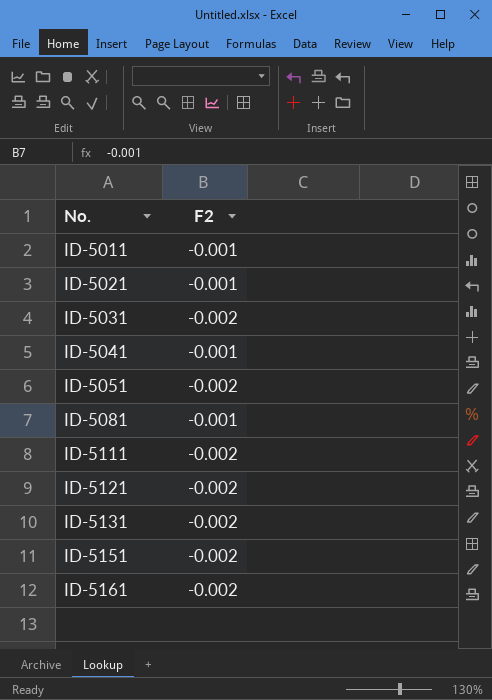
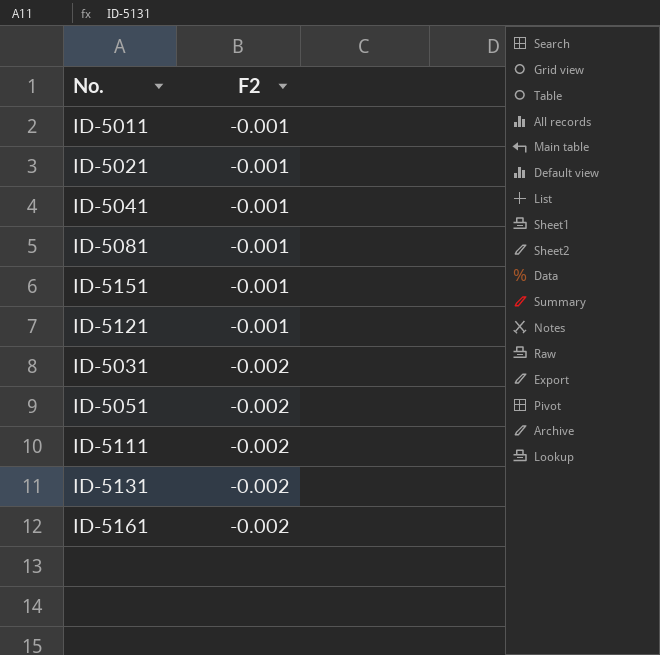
row order: No. ascending -> F2 descending
ID-5151 | F2: -0.002 -> -0.001
ID-5121 | F2: -0.002 -> -0.001

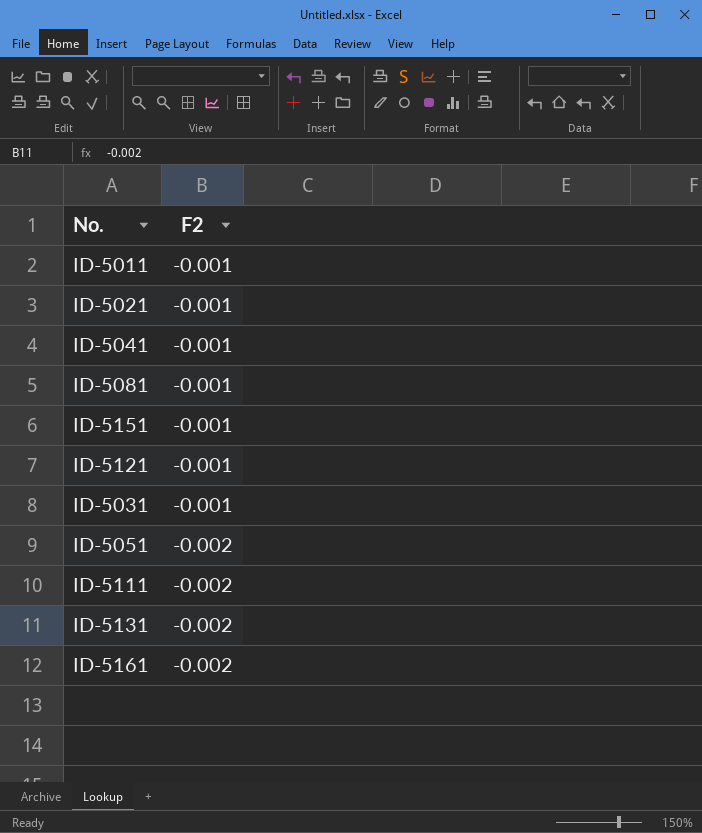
ID-5031 | F2: -0.002 -> -0.001

